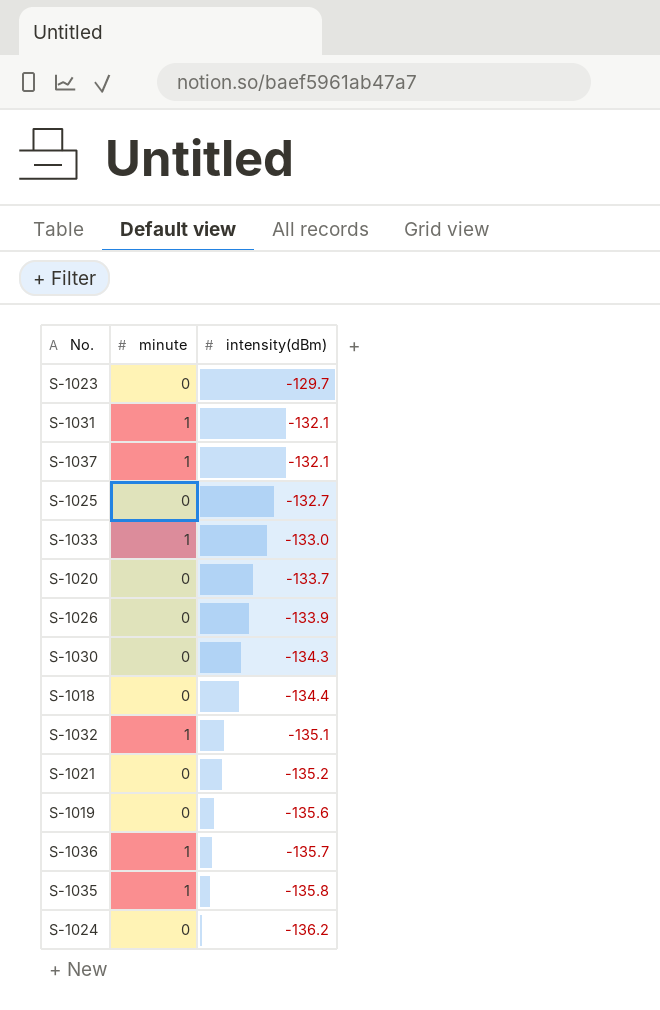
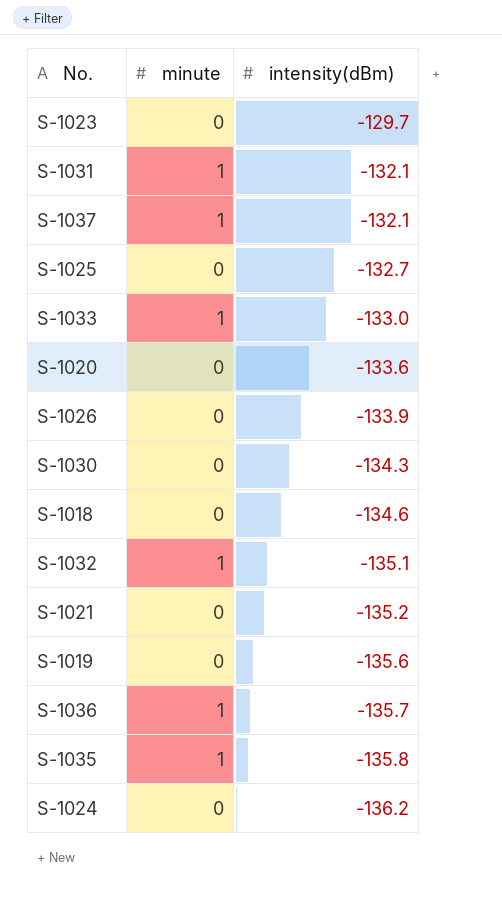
S-1020 | intensity(dBm): -133.7 -> -133.6
S-1018 | intensity(dBm): -134.4 -> -134.6

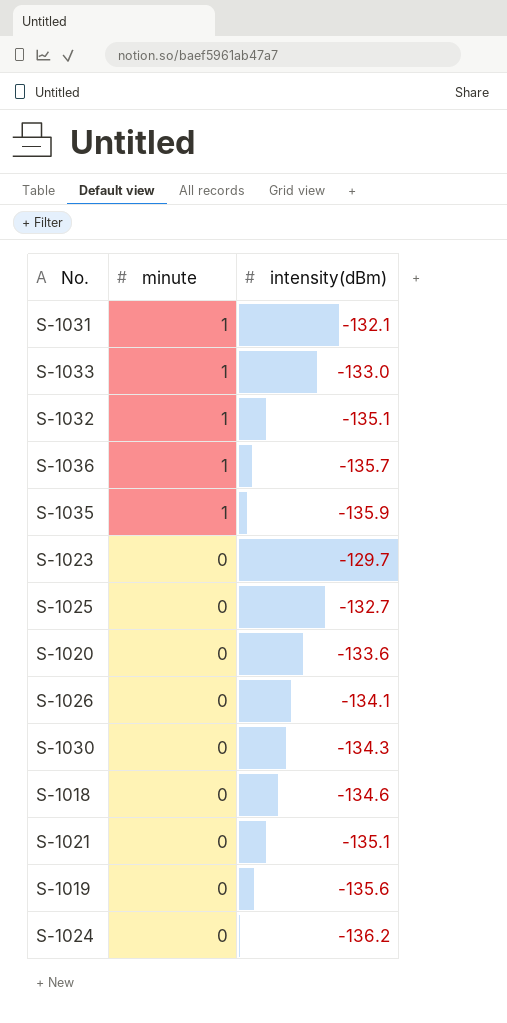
row order: intensity(dBm) descending -> minute descending
row S-1037: 1 | -132.1 -> none
S-1035 | intensity(dBm): -135.8 -> -135.9
S-1026 | intensity(dBm): -133.9 -> -134.1
S-1021 | intensity(dBm): -135.2 -> -135.1

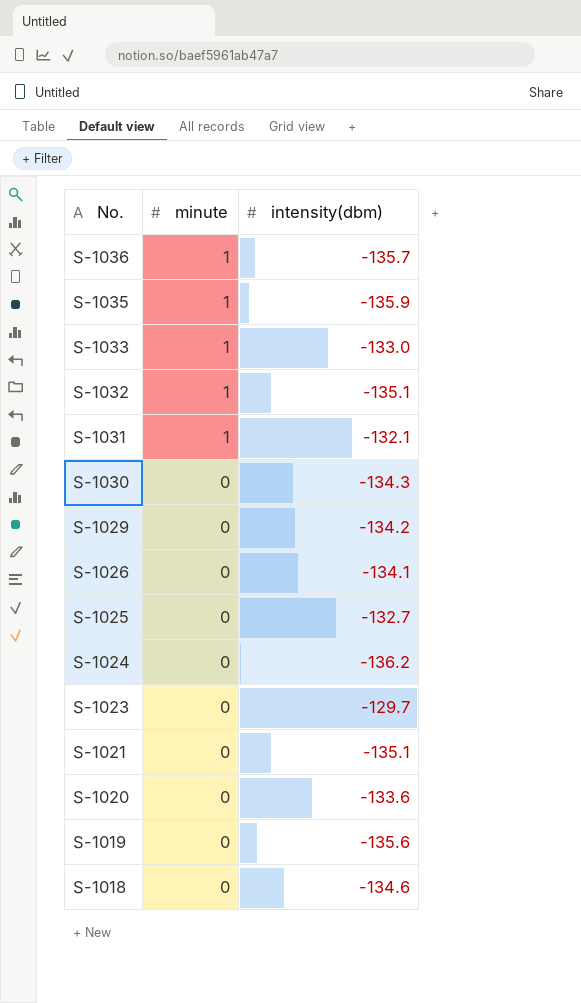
row order: minute descending -> No. descending
column name: intensity(dBm) -> intensity(dbm)
row S-1029: none -> 0 | -134.2

